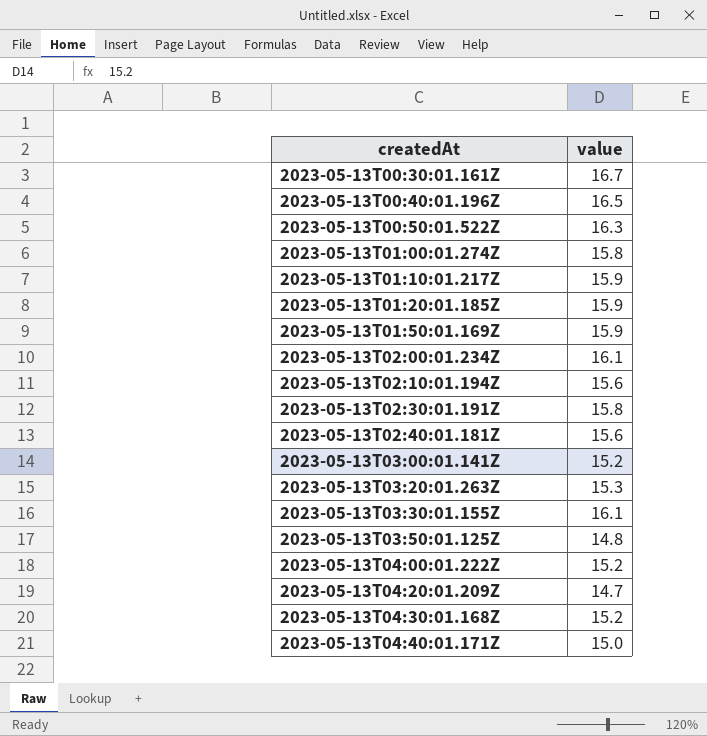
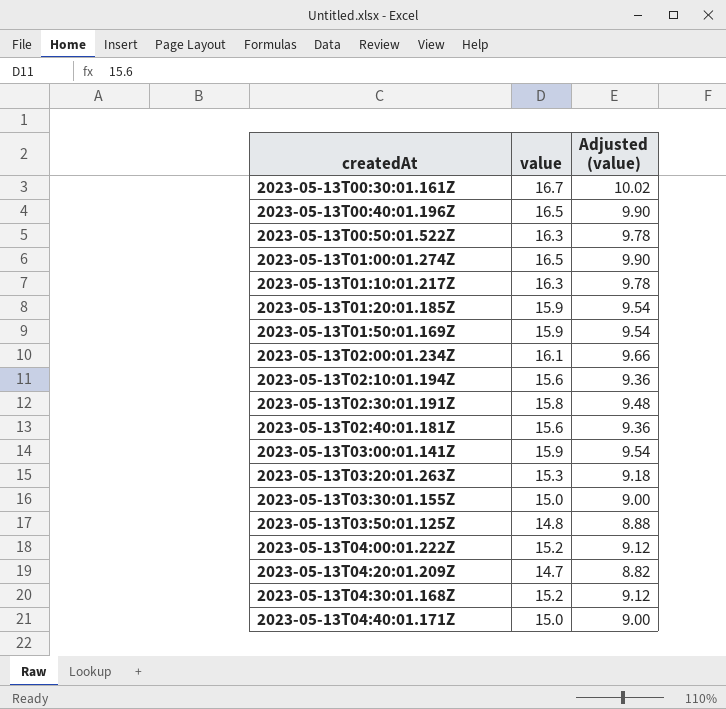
column Adjusted (value) | formula: none -> [value] * 0.6
2023-05-13T01:00:01.274Z | value: 15.8 -> 16.5
2023-05-13T01:10:01.217Z | value: 15.9 -> 16.3
2023-05-13T03:00:01.141Z | value: 15.2 -> 15.9
2023-05-13T03:30:01.155Z | value: 16.1 -> 15.0

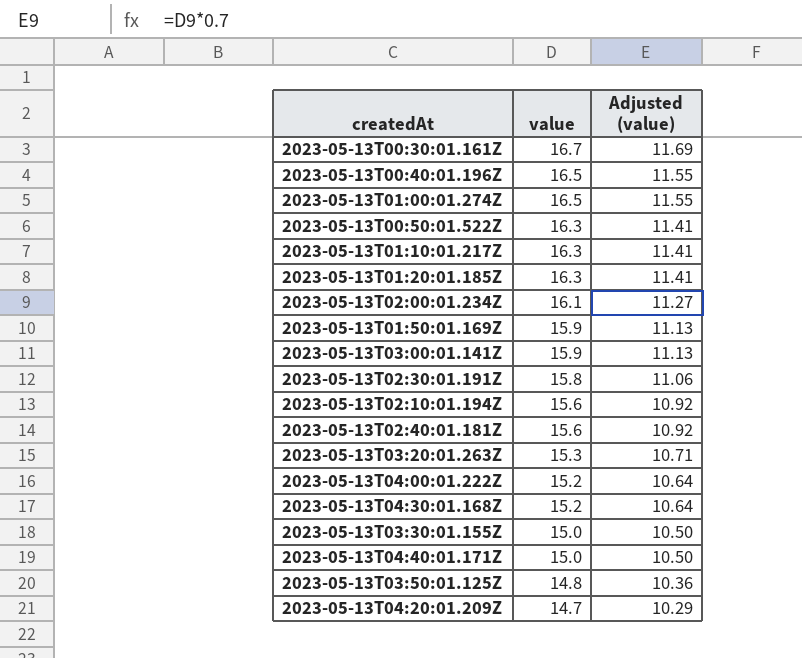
row order: createdAt ascending -> value descending
column Adjusted (value) | formula: [value] * 0.6 -> [value] * 0.7
2023-05-13T01:20:01.185Z | value: 15.9 -> 16.3

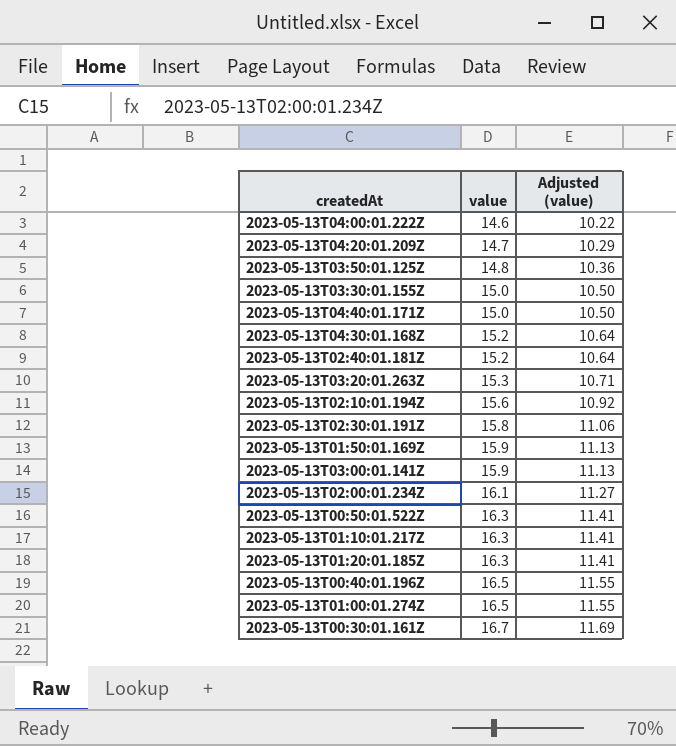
row order: value descending -> value ascending
2023-05-13T04:00:01.222Z | value: 15.2 -> 14.6
2023-05-13T04:00:01.222Z | Adjusted (value): 10.64 -> 10.22
2023-05-13T02:40:01.181Z | value: 15.6 -> 15.2
2023-05-13T02:40:01.181Z | Adjusted (value): 10.92 -> 10.64

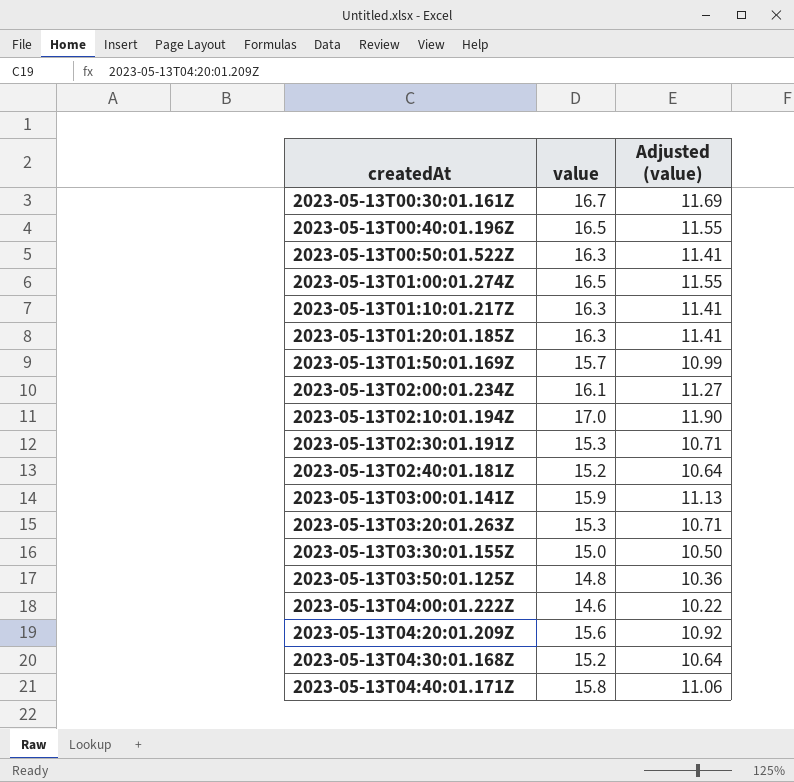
row order: value ascending -> createdAt ascending
2023-05-13T01:50:01.169Z | value: 15.9 -> 15.7
2023-05-13T01:50:01.169Z | Adjusted (value): 11.13 -> 10.99
2023-05-13T02:10:01.194Z | value: 15.6 -> 17.0
2023-05-13T02:10:01.194Z | Adjusted (value): 10.92 -> 11.90
2023-05-13T02:30:01.191Z | value: 15.8 -> 15.3
2023-05-13T02:30:01.191Z | Adjusted (value): 11.06 -> 10.71
2023-05-13T04:20:01.209Z | value: 14.7 -> 15.6
2023-05-13T04:20:01.209Z | Adjusted (value): 10.29 -> 10.92
2023-05-13T04:40:01.171Z | value: 15.0 -> 15.8
2023-05-13T04:40:01.171Z | Adjusted (value): 10.50 -> 11.06

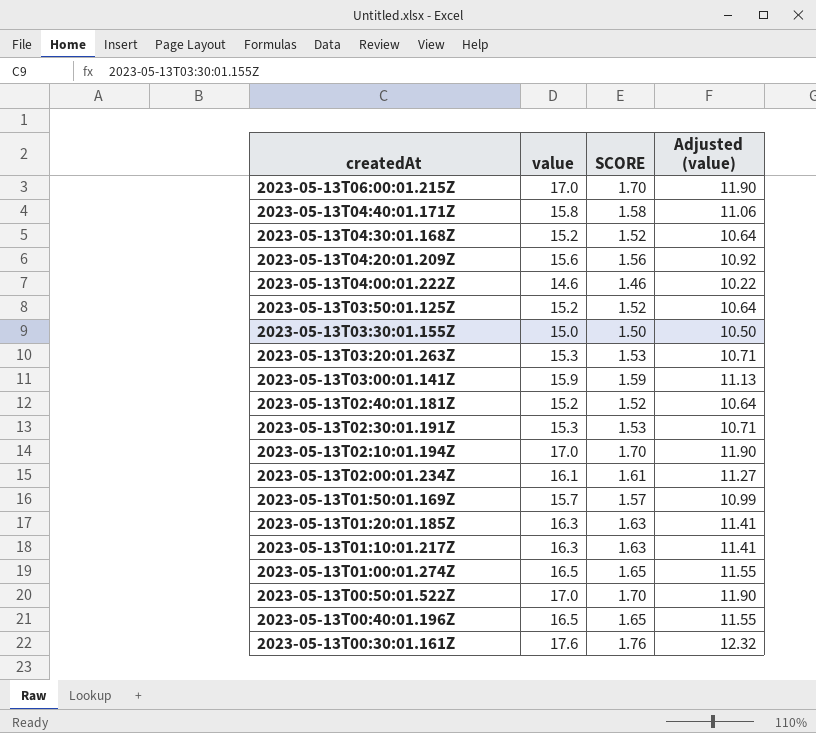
row order: createdAt ascending -> createdAt descending
column SCORE | formula: none -> [value] * 0.1
row 2023-05-13T06:00:01.215Z: none -> 17.0 | 1.70 | 11.90
2023-05-13T03:50:01.125Z | value: 14.8 -> 15.2
2023-05-13T03:50:01.125Z | Adjusted (value): 10.36 -> 10.64
2023-05-13T00:50:01.522Z | value: 16.3 -> 17.0
2023-05-13T00:50:01.522Z | Adjusted (value): 11.41 -> 11.90
2023-05-13T00:30:01.161Z | value: 16.7 -> 17.6
2023-05-13T00:30:01.161Z | Adjusted (value): 11.69 -> 12.32

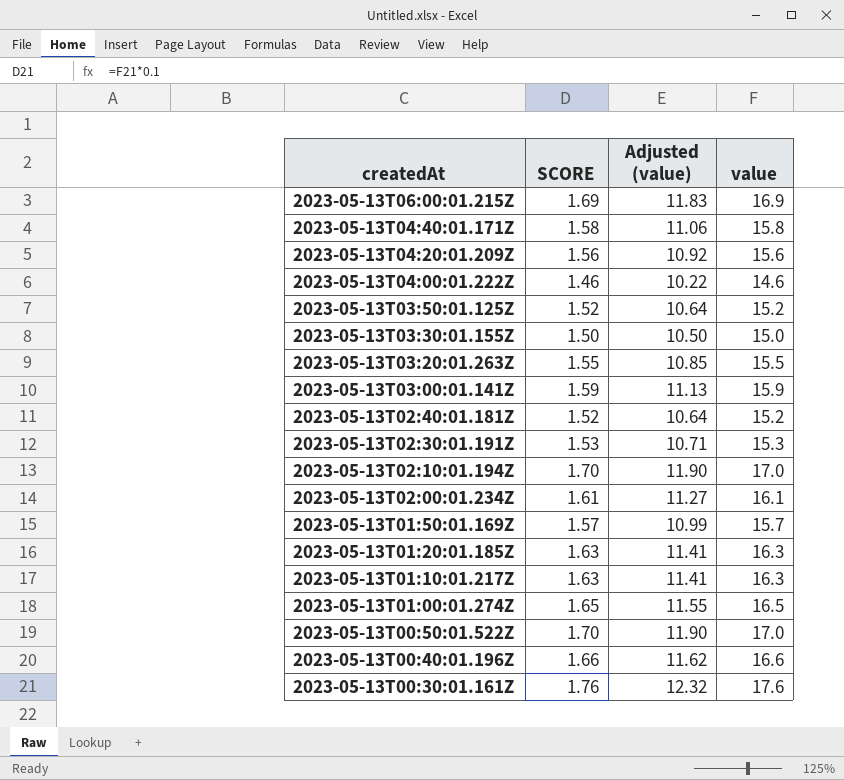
column value | position: 2 -> 4
row 2023-05-13T04:30:01.168Z: 15.2 | 1.52 | 10.64 -> none
2023-05-13T06:00:01.215Z | SCORE: 1.70 -> 1.69
2023-05-13T06:00:01.215Z | Adjusted (value): 11.90 -> 11.83
2023-05-13T06:00:01.215Z | value: 17.0 -> 16.9
2023-05-13T03:20:01.263Z | SCORE: 1.53 -> 1.55
2023-05-13T03:20:01.263Z | Adjusted (value): 10.71 -> 10.85
2023-05-13T03:20:01.263Z | value: 15.3 -> 15.5
2023-05-13T00:40:01.196Z | SCORE: 1.65 -> 1.66
2023-05-13T00:40:01.196Z | Adjusted (value): 11.55 -> 11.62
2023-05-13T00:40:01.196Z | value: 16.5 -> 16.6

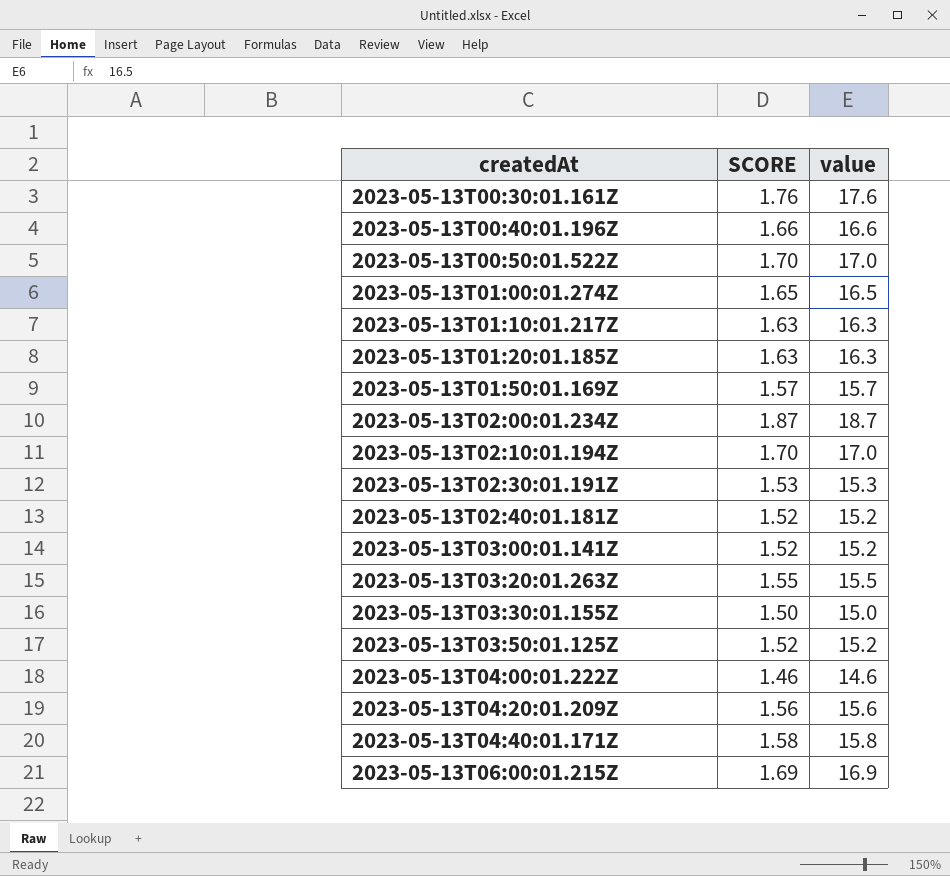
row order: createdAt descending -> createdAt ascending
column Adjusted (value) | formula: [value] * 0.7 -> none
2023-05-13T02:00:01.234Z | SCORE: 1.61 -> 1.87
2023-05-13T02:00:01.234Z | value: 16.1 -> 18.7
2023-05-13T03:00:01.141Z | SCORE: 1.59 -> 1.52
2023-05-13T03:00:01.141Z | value: 15.9 -> 15.2

